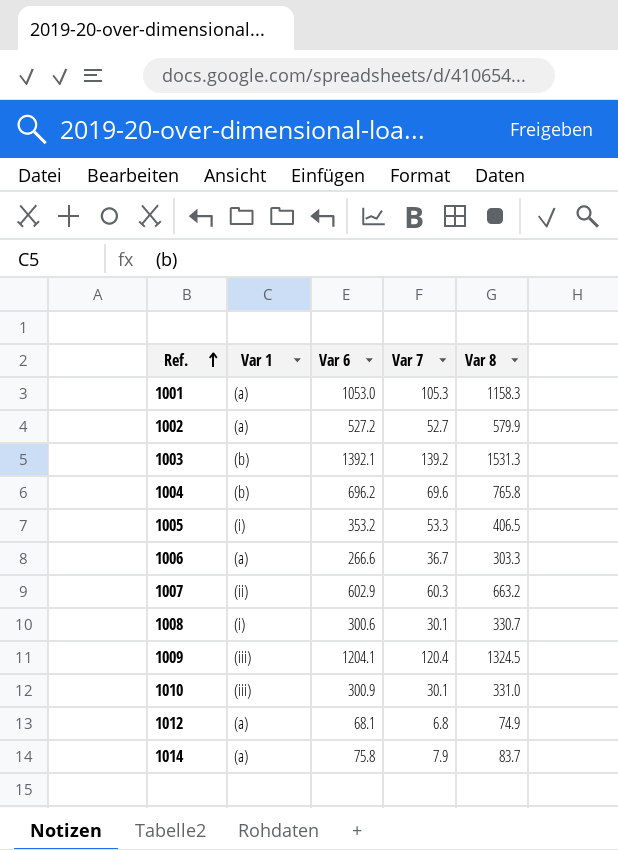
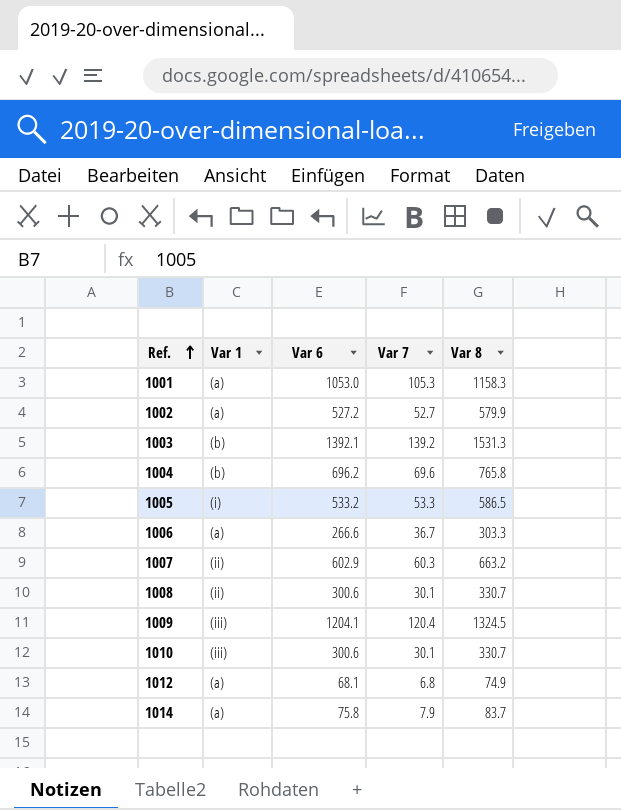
1005 | Var 6: 353.2 -> 533.2
1005 | Var 8: 406.5 -> 586.5
1008 | Var 1: (i) -> (ii)
1010 | Var 6: 300.9 -> 300.6
1010 | Var 8: 331.0 -> 330.7

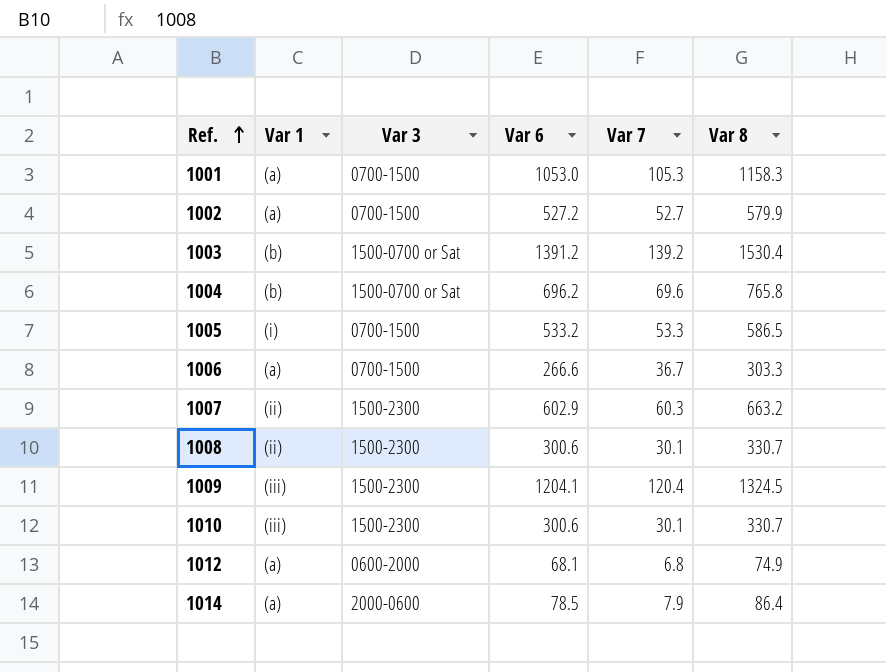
column Var 3 | position: none -> 3
1003 | Var 6: 1392.1 -> 1391.2
1003 | Var 8: 1531.3 -> 1530.4
1014 | Var 6: 75.8 -> 78.5
1014 | Var 8: 83.7 -> 86.4

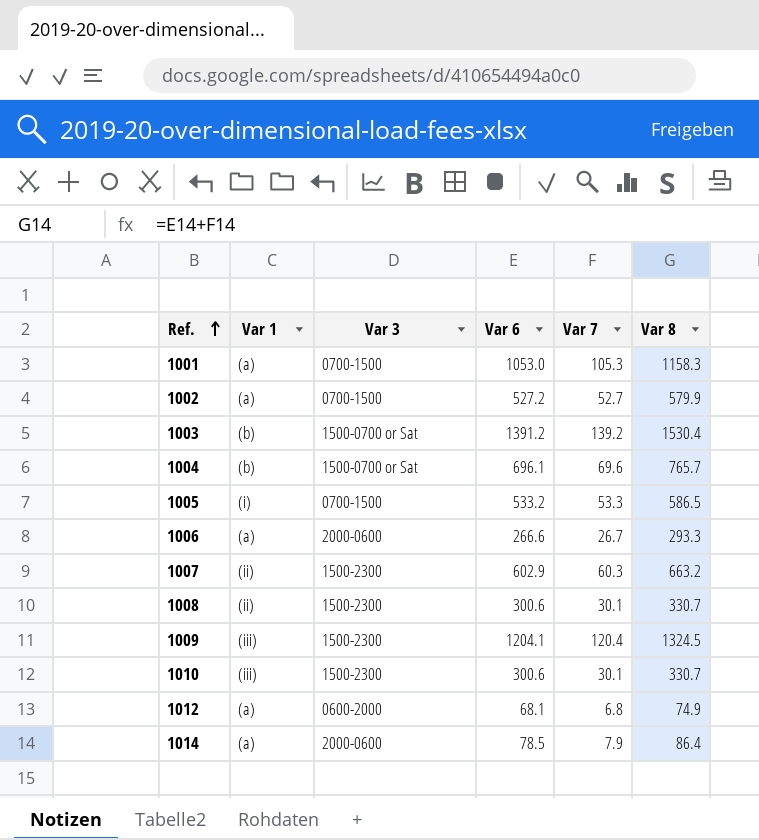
1004 | Var 6: 696.2 -> 696.1
1004 | Var 8: 765.8 -> 765.7
1006 | Var 3: 0700-1500 -> 2000-0600
1006 | Var 7: 36.7 -> 26.7
1006 | Var 8: 303.3 -> 293.3

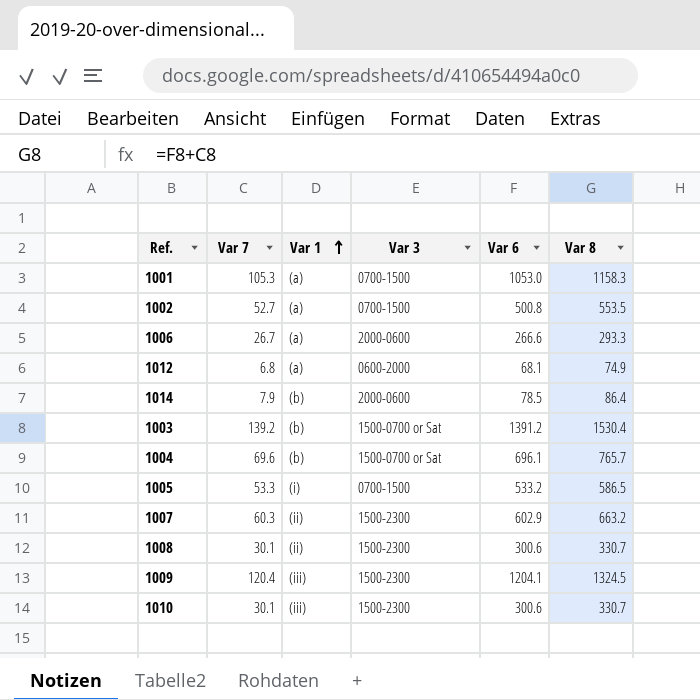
row order: Ref. ascending -> Var 1 ascending
column Var 7 | position: 5 -> 2
1002 | Var 6: 527.2 -> 500.8
1002 | Var 8: 579.9 -> 553.5
1014 | Var 1: (a) -> (b)

